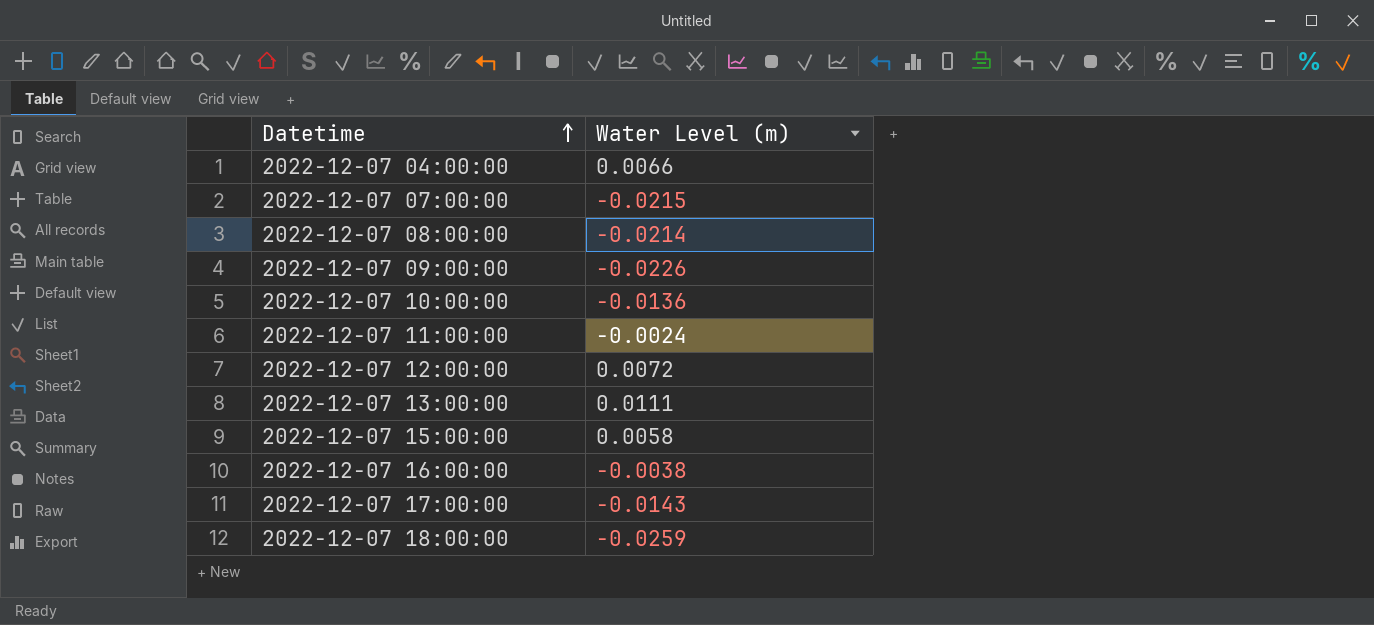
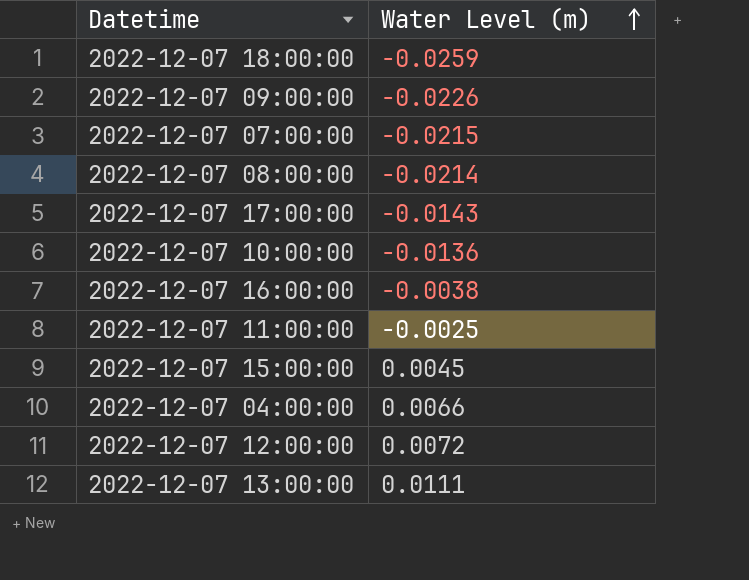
row order: Datetime ascending -> Water Level (m) ascending
2022-12-07 11:00:00 | Water Level (m): -0.0024 -> -0.0025
2022-12-07 15:00:00 | Water Level (m): 0.0058 -> 0.0045

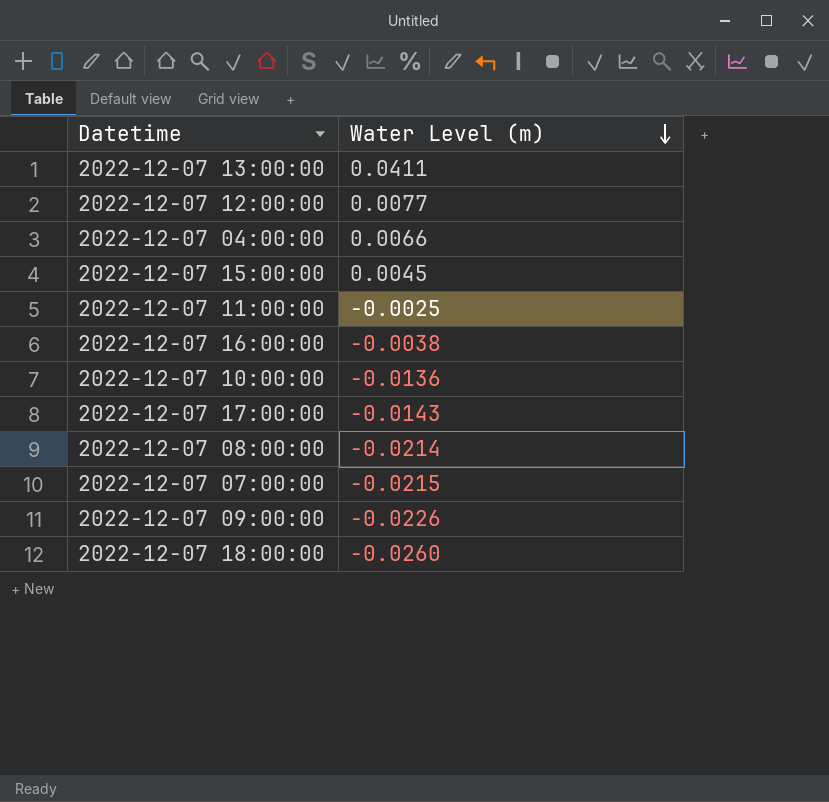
row order: Water Level (m) ascending -> Water Level (m) descending
2022-12-07 13:00:00 | Water Level (m): 0.0111 -> 0.0411
2022-12-07 12:00:00 | Water Level (m): 0.0072 -> 0.0077
2022-12-07 18:00:00 | Water Level (m): -0.0259 -> -0.0260

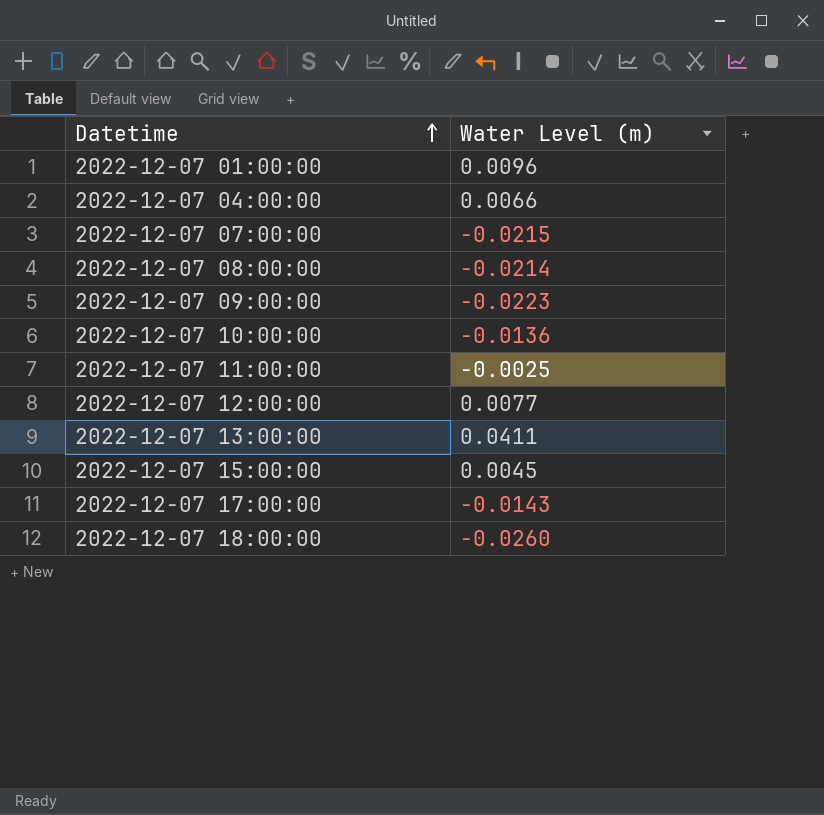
row order: Water Level (m) descending -> Datetime ascending
row 2022-12-07 16:00:00: -0.0038 -> none
row 2022-12-07 01:00:00: none -> 0.0096
2022-12-07 09:00:00 | Water Level (m): -0.0226 -> -0.0223

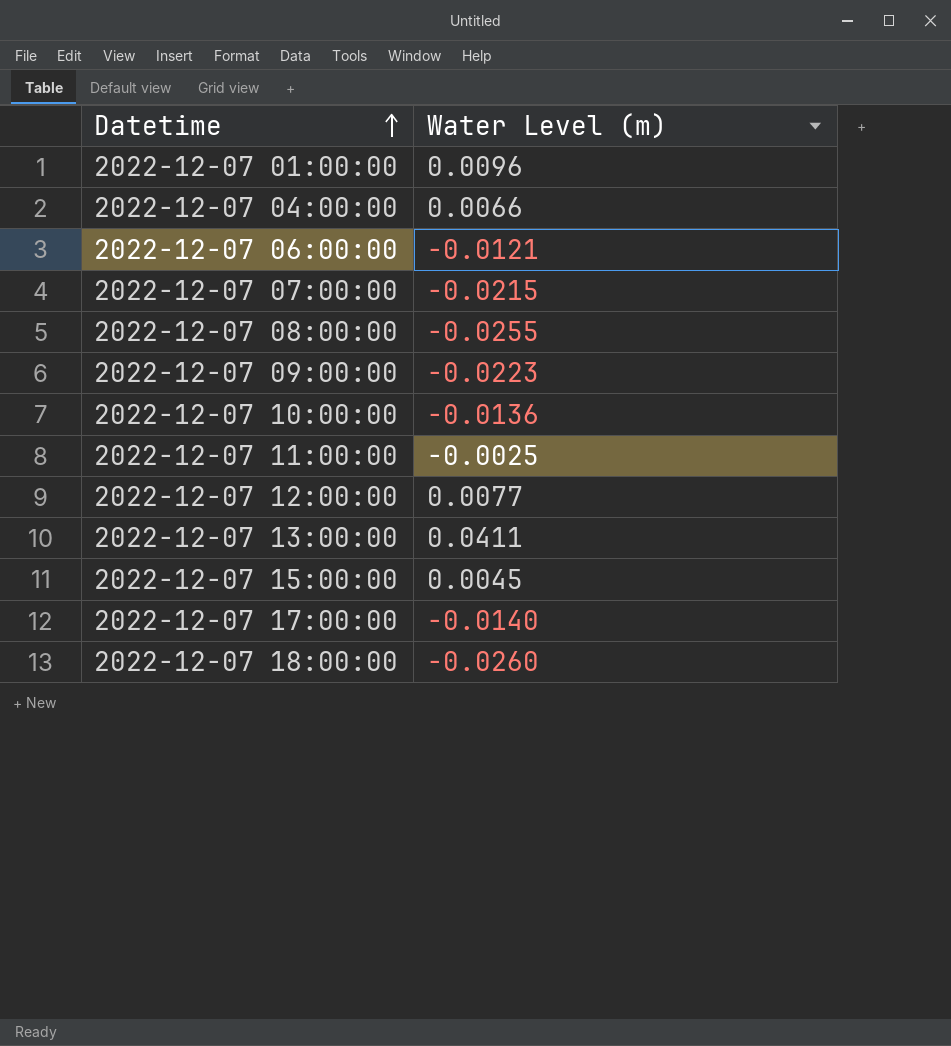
row 2022-12-07 06:00:00: none -> -0.0121
2022-12-07 08:00:00 | Water Level (m): -0.0214 -> -0.0255
2022-12-07 17:00:00 | Water Level (m): -0.0143 -> -0.0140

